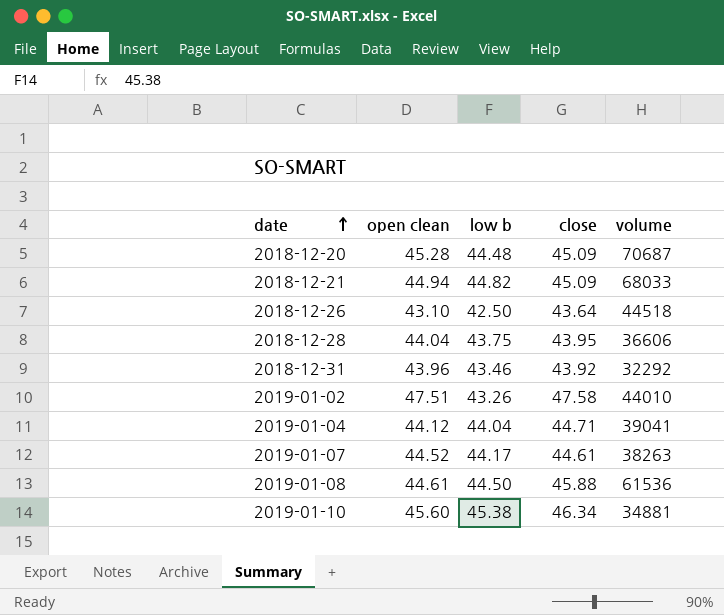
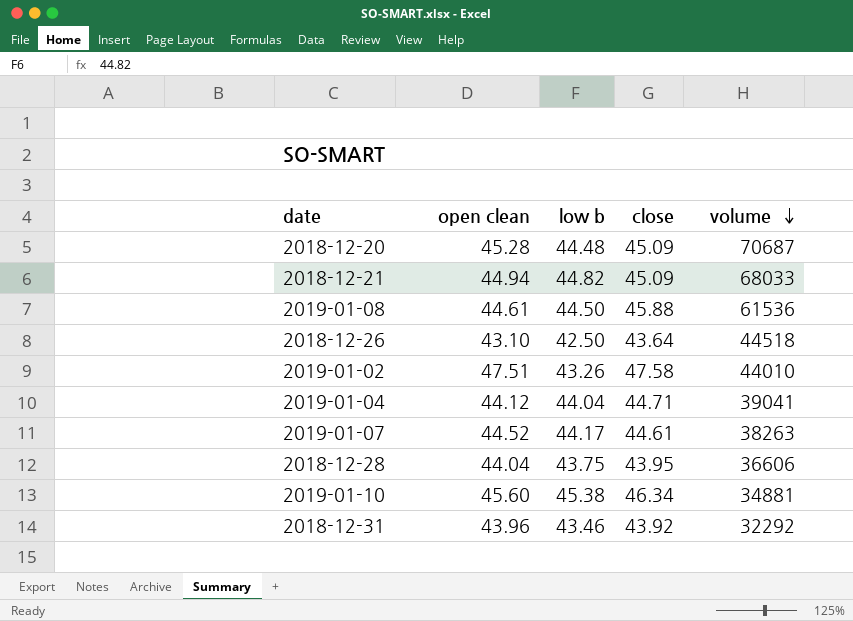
row order: date ascending -> volume descending

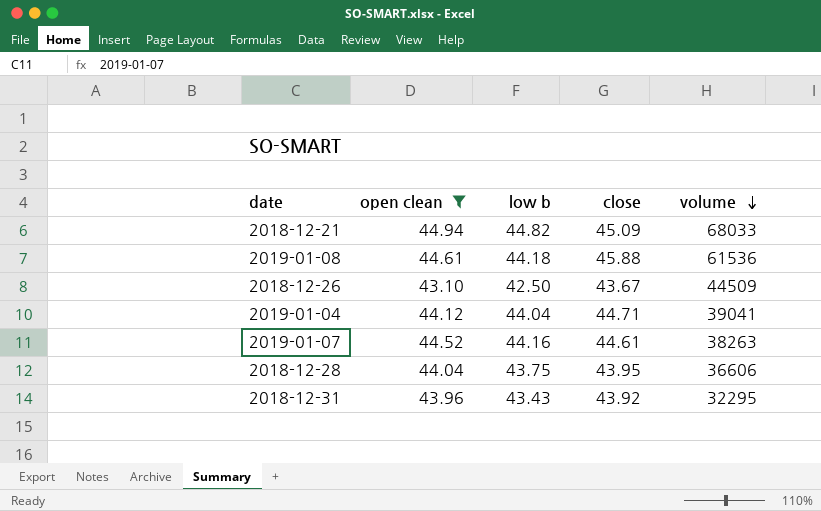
filter: none -> open clean <= 44.94
2019-01-08 | low b: 44.50 -> 44.18
2018-12-26 | close: 43.64 -> 43.67
2018-12-26 | volume: 44518 -> 44509
2019-01-07 | low b: 44.17 -> 44.16
2018-12-31 | low b: 43.46 -> 43.43
2018-12-31 | volume: 32292 -> 32295

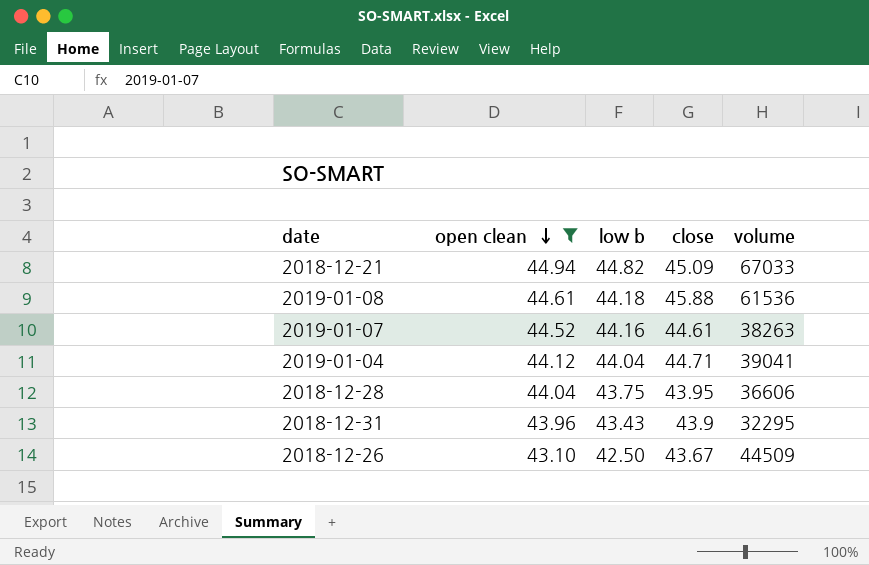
row order: volume descending -> open clean descending
2018-12-21 | volume: 68033 -> 67033
2018-12-31 | close: 43.92 -> 43.9

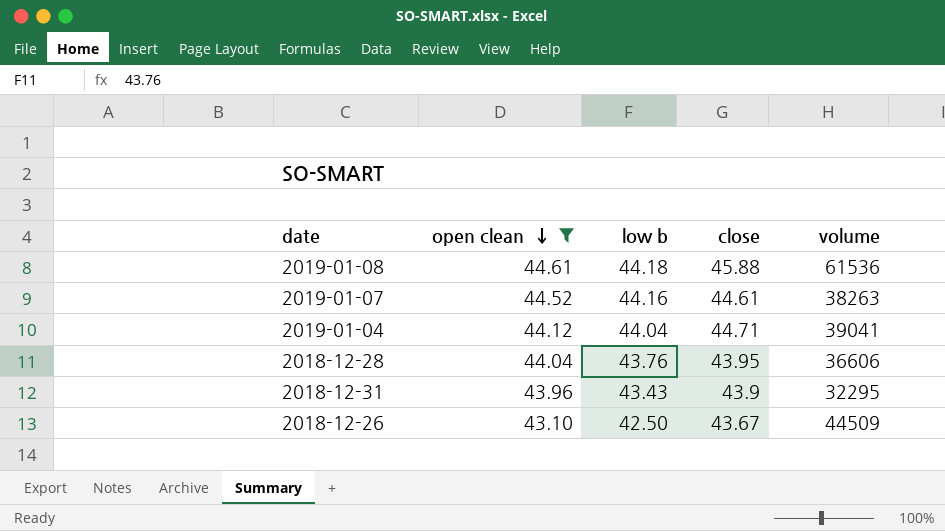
row 2018-12-21: 44.94 | 44.82 | 45.09 | 67033 -> none
2018-12-28 | low b: 43.75 -> 43.76

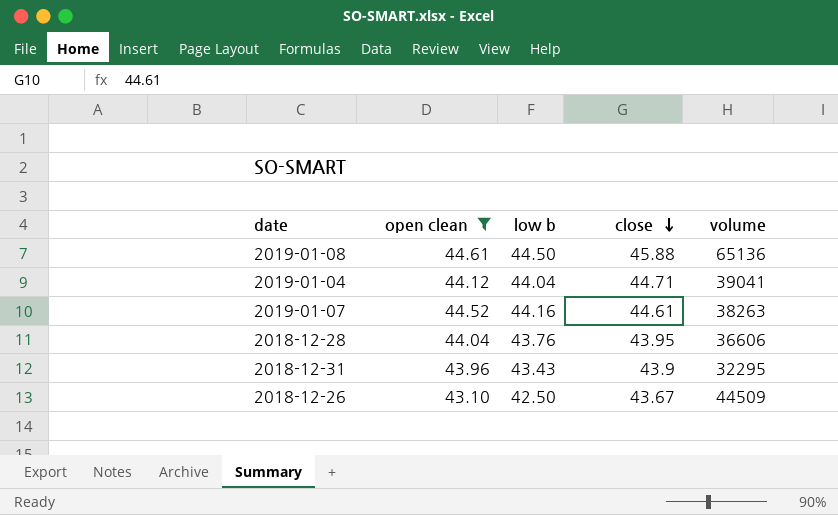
row order: open clean descending -> close descending
2019-01-08 | low b: 44.18 -> 44.50
2019-01-08 | volume: 61536 -> 65136

